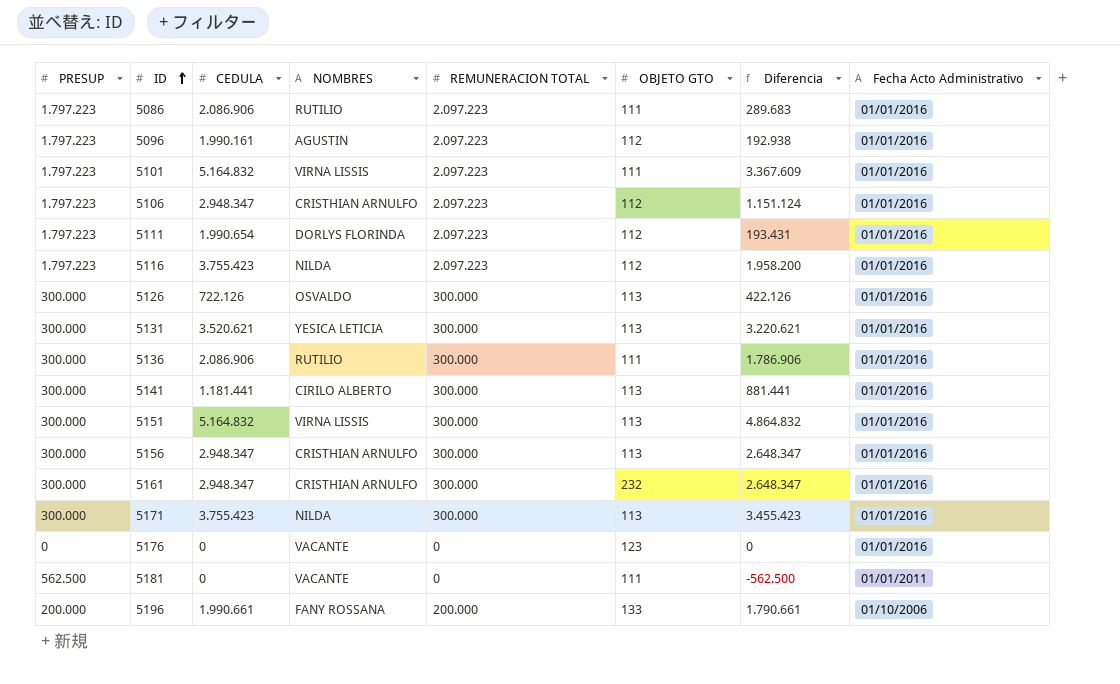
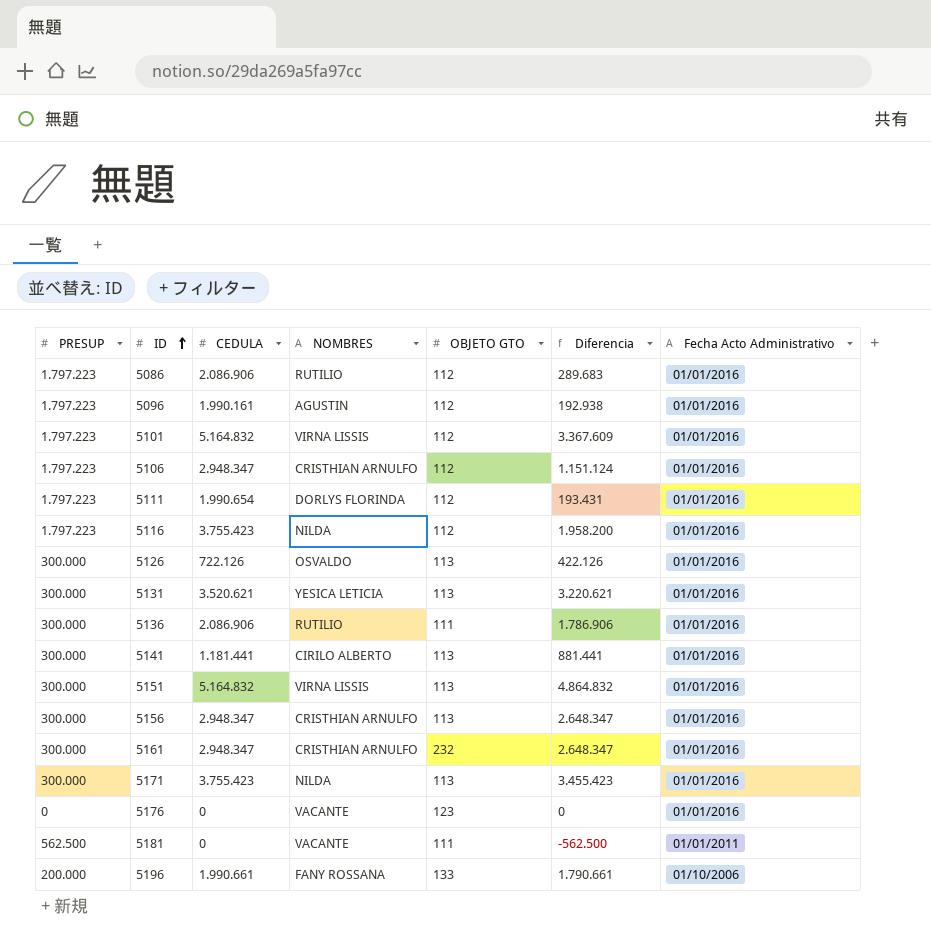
column REMUNERACION TOTAL | position: 5 -> none
5086 | OBJETO GTO: 111 -> 112
5101 | OBJETO GTO: 111 -> 112

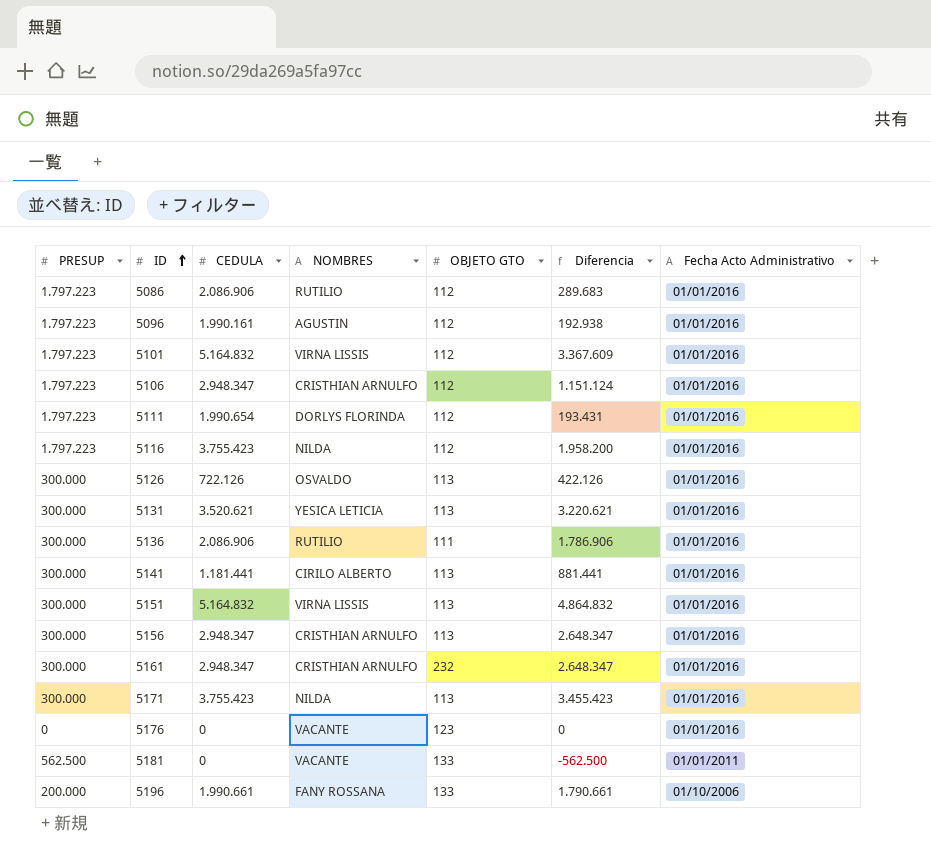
5181 | OBJETO GTO: 111 -> 133

